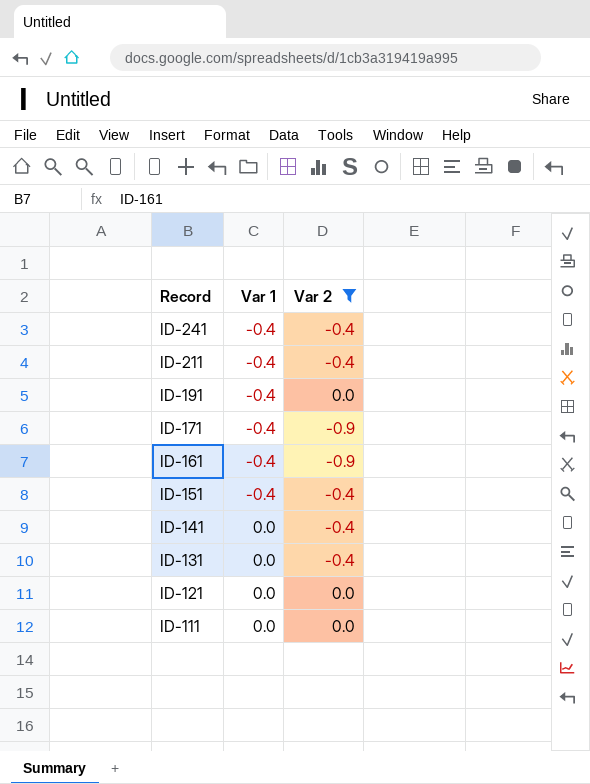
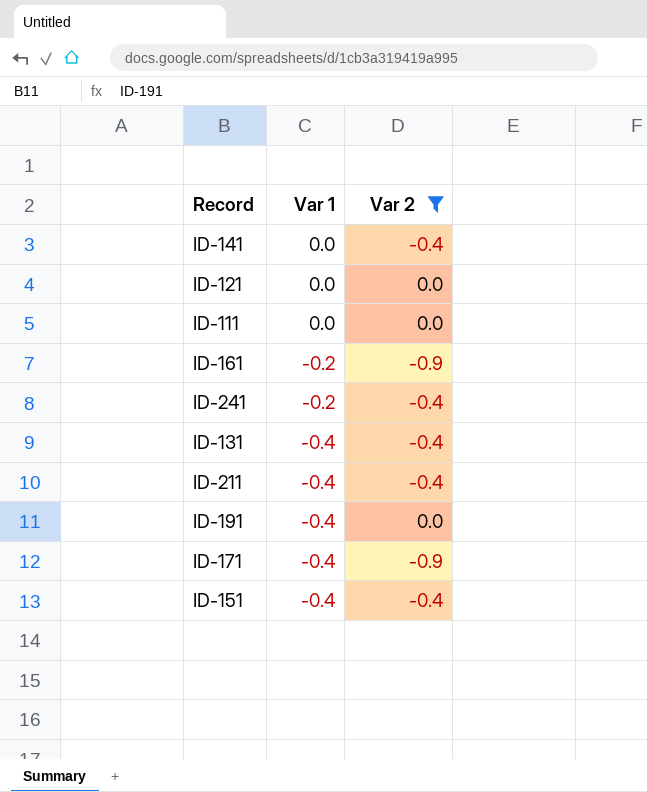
row order: Record descending -> Var 1 descending
ID-161 | Var 1: -0.4 -> -0.2
ID-241 | Var 1: -0.4 -> -0.2
ID-131 | Var 1: 0.0 -> -0.4

